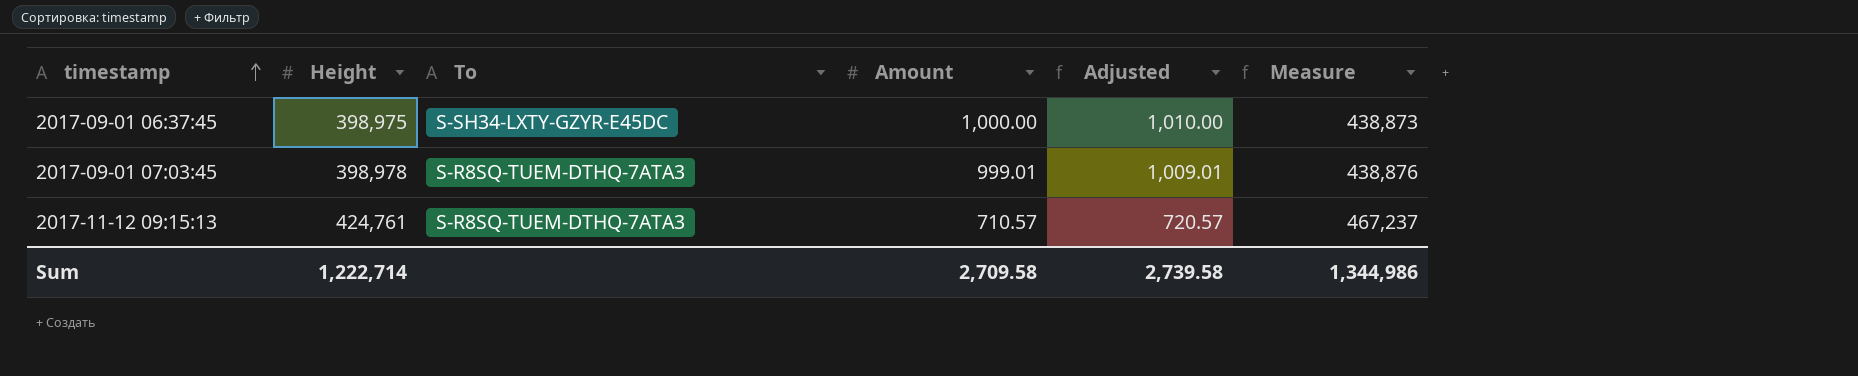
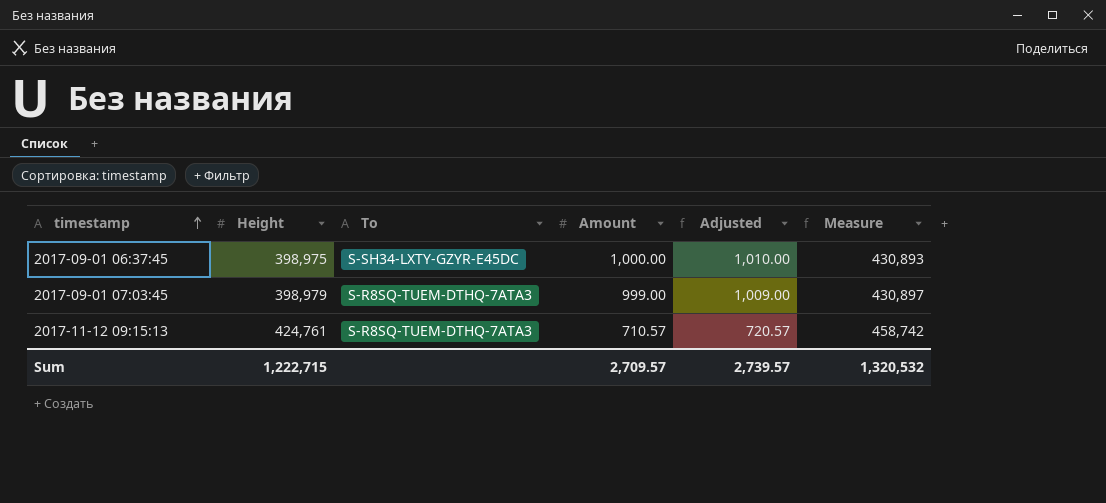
column Measure | formula: [Height] * 1.1 -> [Height] * 1.08
2017-09-01 07:03:45 | Height: 398,978 -> 398,979
2017-09-01 07:03:45 | Amount: 999.01 -> 999.00
2017-09-01 07:03:45 | Adjusted: 1,009.01 -> 1,009.00
Sum | Height: 1,222,714 -> 1,222,715
Sum | Amount: 2,709.58 -> 2,709.57
Sum | Adjusted: 2,739.58 -> 2,739.57
Sum | Measure: 1,344,986 -> 1,320,532

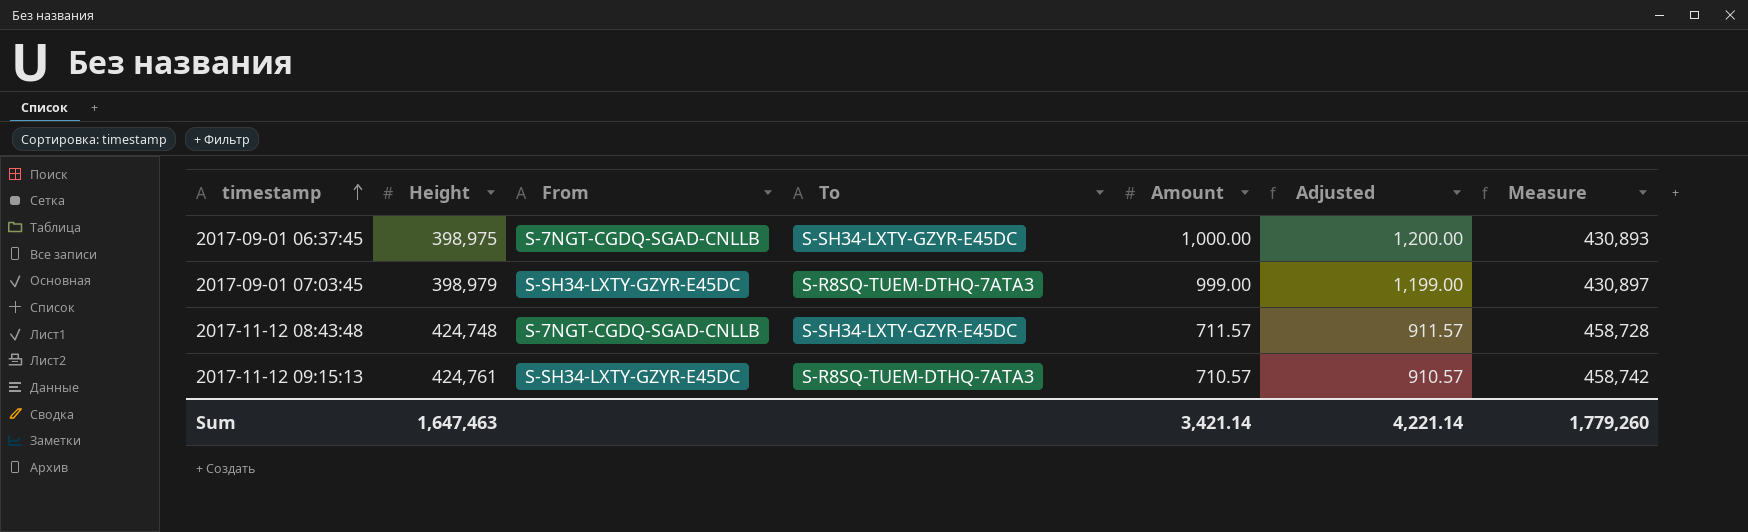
column From | position: none -> 3
column Adjusted | formula: [Amount] + 10 -> [Amount] + 200
row 2017-11-12 08:43:48: none -> 424,748 | S-7NGT-CGDQ-SGAD-CNLLB | S-SH34-LXTY-GZYR-E45DC | 711.57 | 911.57 | 458,728
Sum | Height: 1,222,715 -> 1,647,463
Sum | Amount: 2,709.57 -> 3,421.14
Sum | Adjusted: 2,739.57 -> 4,221.14
Sum | Measure: 1,320,532 -> 1,779,260

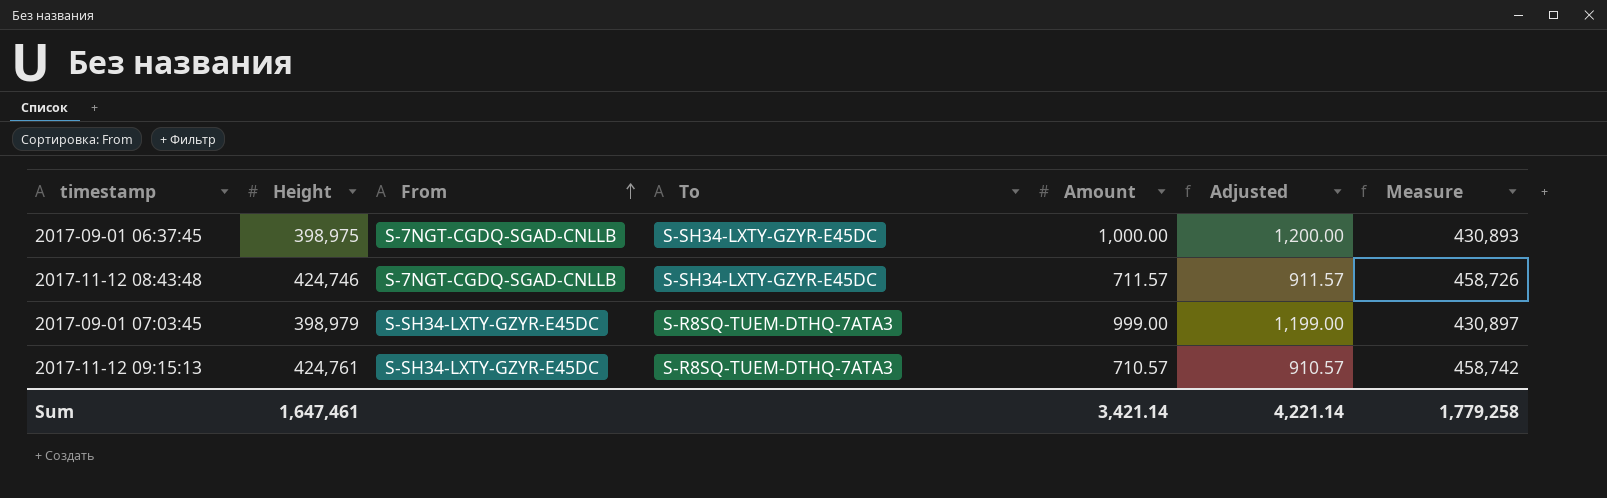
row order: timestamp ascending -> From ascending
2017-11-12 08:43:48 | Height: 424,748 -> 424,746
2017-11-12 08:43:48 | Measure: 458,728 -> 458,726
Sum | Height: 1,647,463 -> 1,647,461
Sum | Measure: 1,779,260 -> 1,779,258

